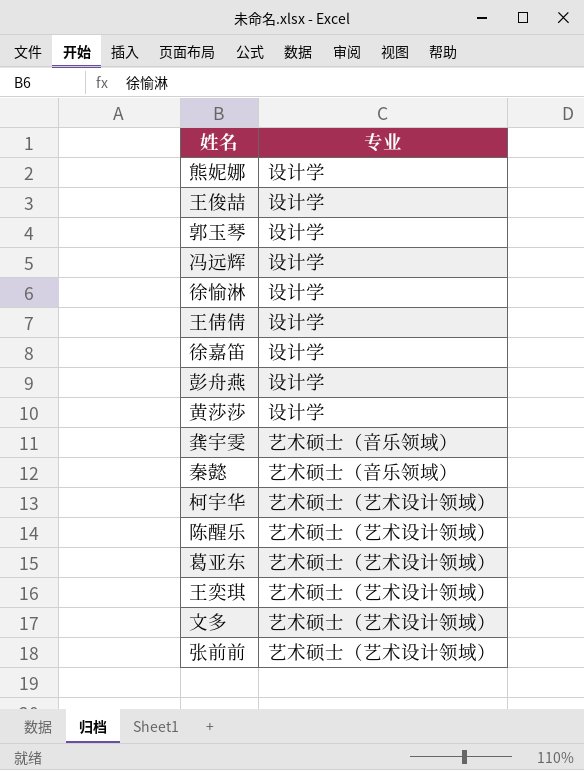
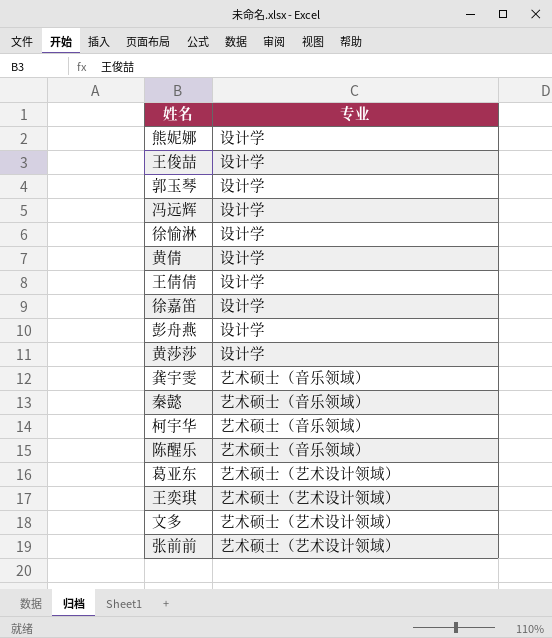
row 黄倩: none -> 设计学
柯宇华 | 专业: 艺术硕士（艺术设计领域） -> 艺术硕士（音乐领域）
陈醒乐 | 专业: 艺术硕士（艺术设计领域） -> 艺术硕士（音乐领域）

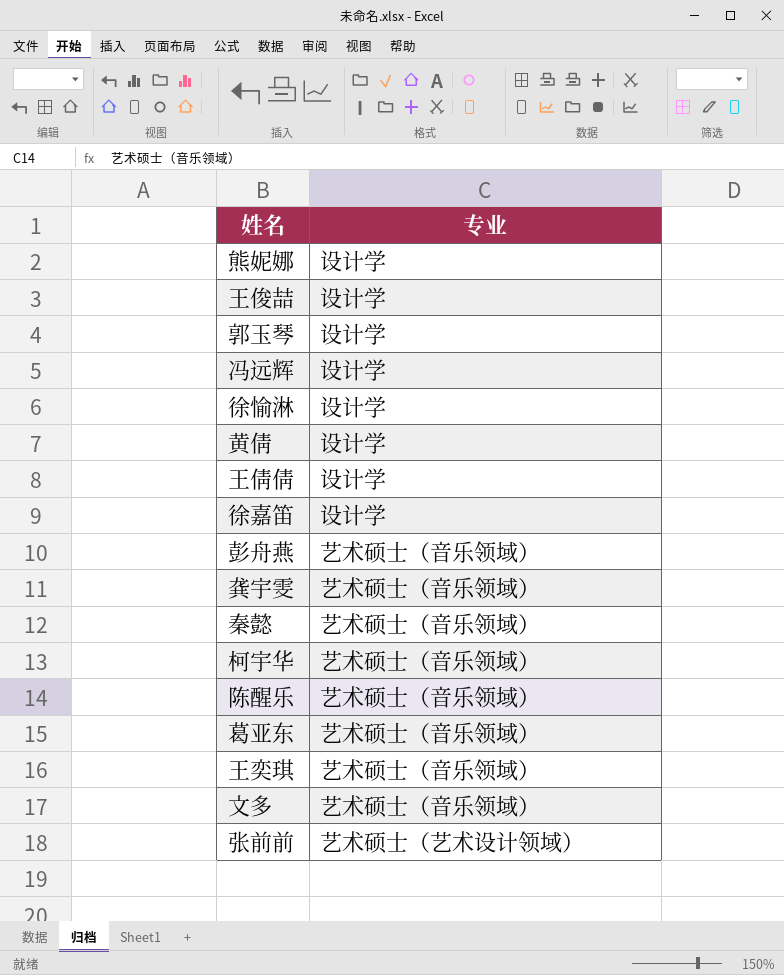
row 黄莎莎: 设计学 -> none
彭舟燕 | 专业: 设计学 -> 艺术硕士（音乐领域）
葛亚东 | 专业: 艺术硕士（艺术设计领域） -> 艺术硕士（音乐领域）
王奕琪 | 专业: 艺术硕士（艺术设计领域） -> 艺术硕士（音乐领域）
文多 | 专业: 艺术硕士（艺术设计领域） -> 艺术硕士（音乐领域）

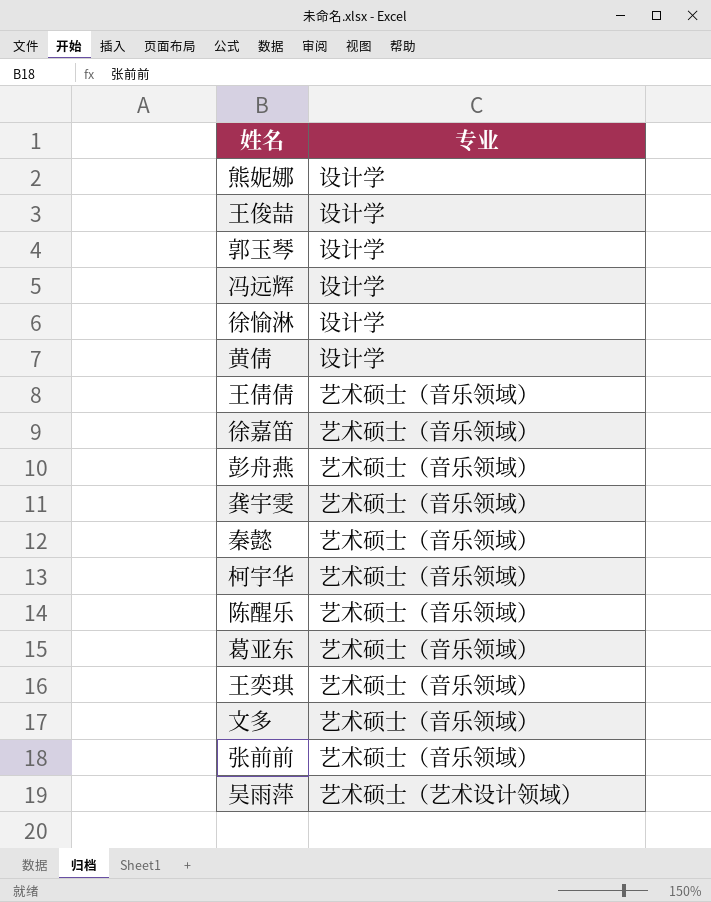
王倩倩 | 专业: 设计学 -> 艺术硕士（音乐领域）
徐嘉笛 | 专业: 设计学 -> 艺术硕士（音乐领域）
张前前 | 专业: 艺术硕士（艺术设计领域） -> 艺术硕士（音乐领域）
row 吴雨萍: none -> 艺术硕士（艺术设计领域）

